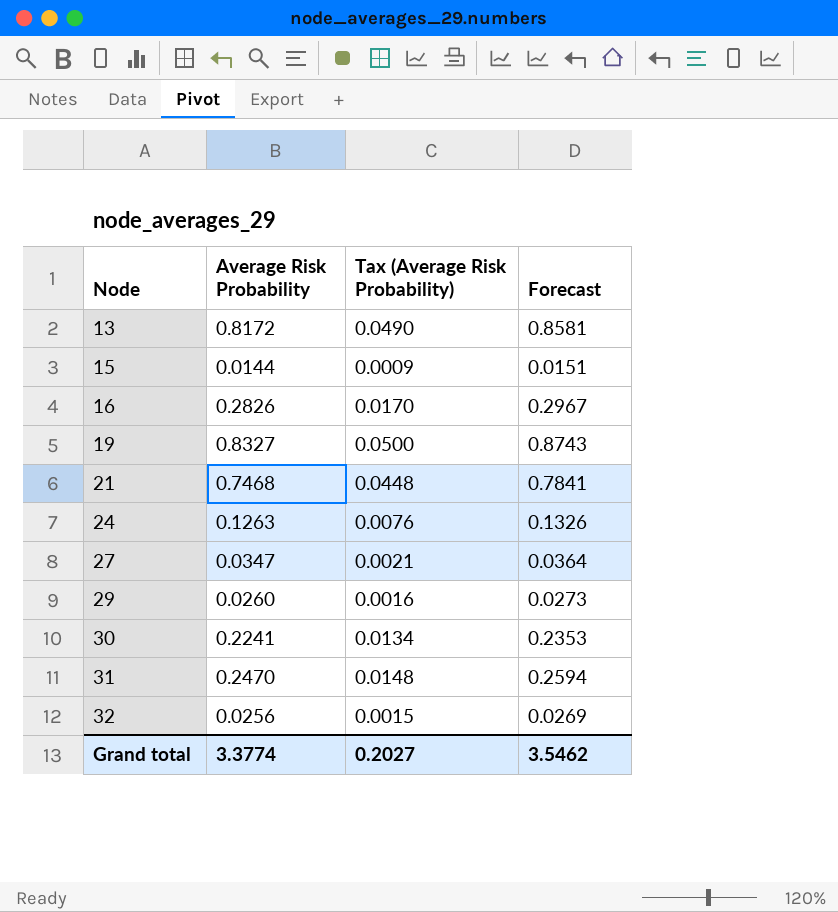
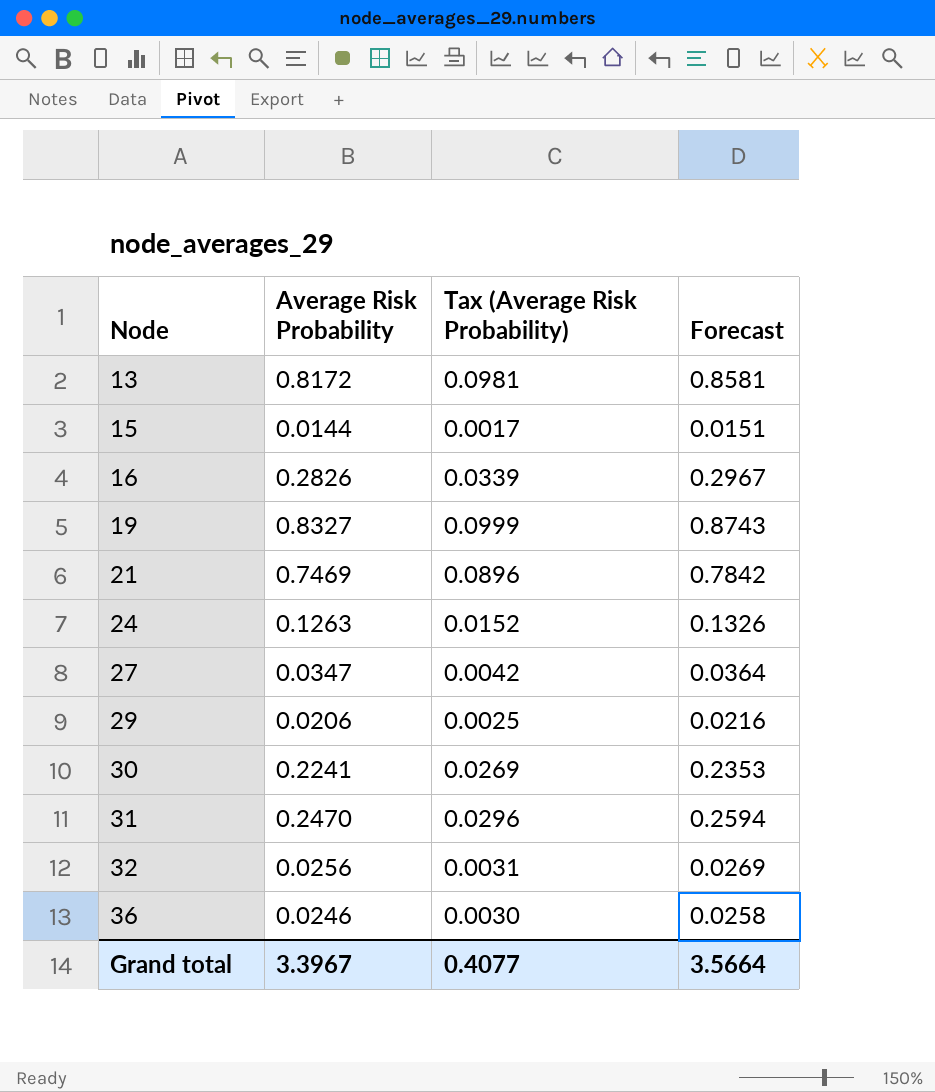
column Tax (Average Risk Probability) | formula: [Average Risk Probability] * 0.06 -> [Average Risk Probability] * 0.12
21 | Average Risk Probability: 0.7468 -> 0.7469
21 | Forecast: 0.7841 -> 0.7842
29 | Average Risk Probability: 0.0260 -> 0.0206
29 | Forecast: 0.0273 -> 0.0216
row 36: none -> 0.0246 | 0.0030 | 0.0258
Grand total | Average Risk Probability: 3.3774 -> 3.3967
Grand total | Tax (Average Risk Probability): 0.2027 -> 0.4077
Grand total | Forecast: 3.5462 -> 3.5664

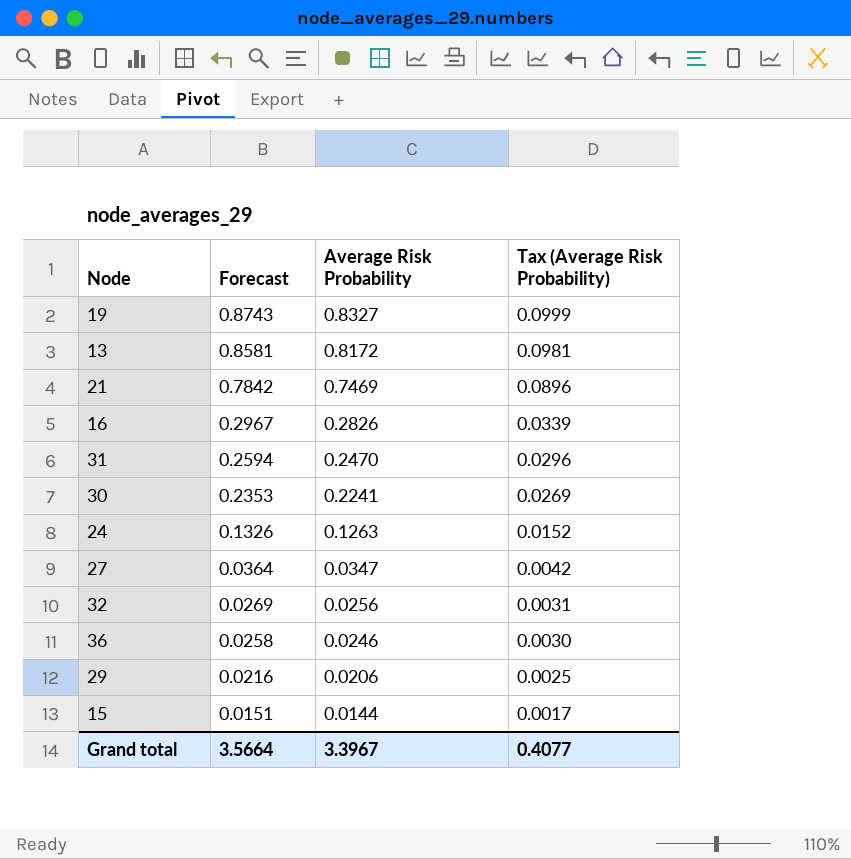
row order: Node ascending -> Forecast descending
column Forecast | position: 4 -> 2

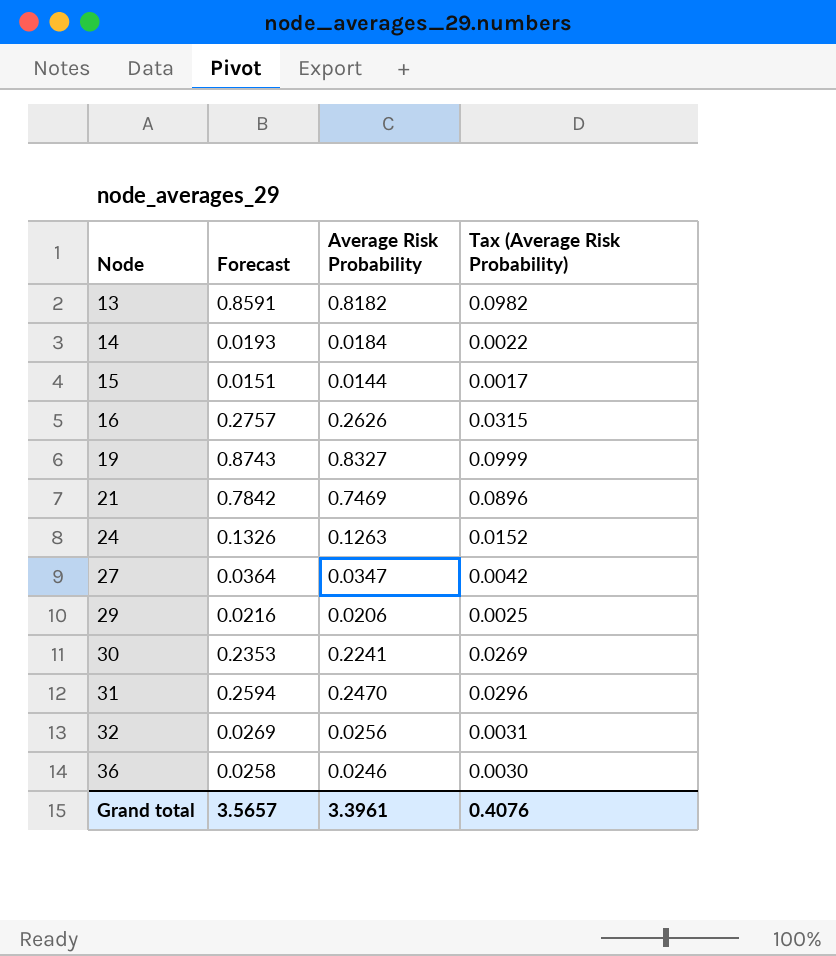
row order: Forecast descending -> Node ascending
13 | Forecast: 0.8581 -> 0.8591
13 | Average Risk Probability: 0.8172 -> 0.8182
13 | Tax (Average Risk Probability): 0.0981 -> 0.0982
row 14: none -> 0.0193 | 0.0184 | 0.0022
16 | Forecast: 0.2967 -> 0.2757
16 | Average Risk Probability: 0.2826 -> 0.2626
16 | Tax (Average Risk Probability): 0.0339 -> 0.0315
Grand total | Forecast: 3.5664 -> 3.5657
Grand total | Average Risk Probability: 3.3967 -> 3.3961
Grand total | Tax (Average Risk Probability): 0.4077 -> 0.4076

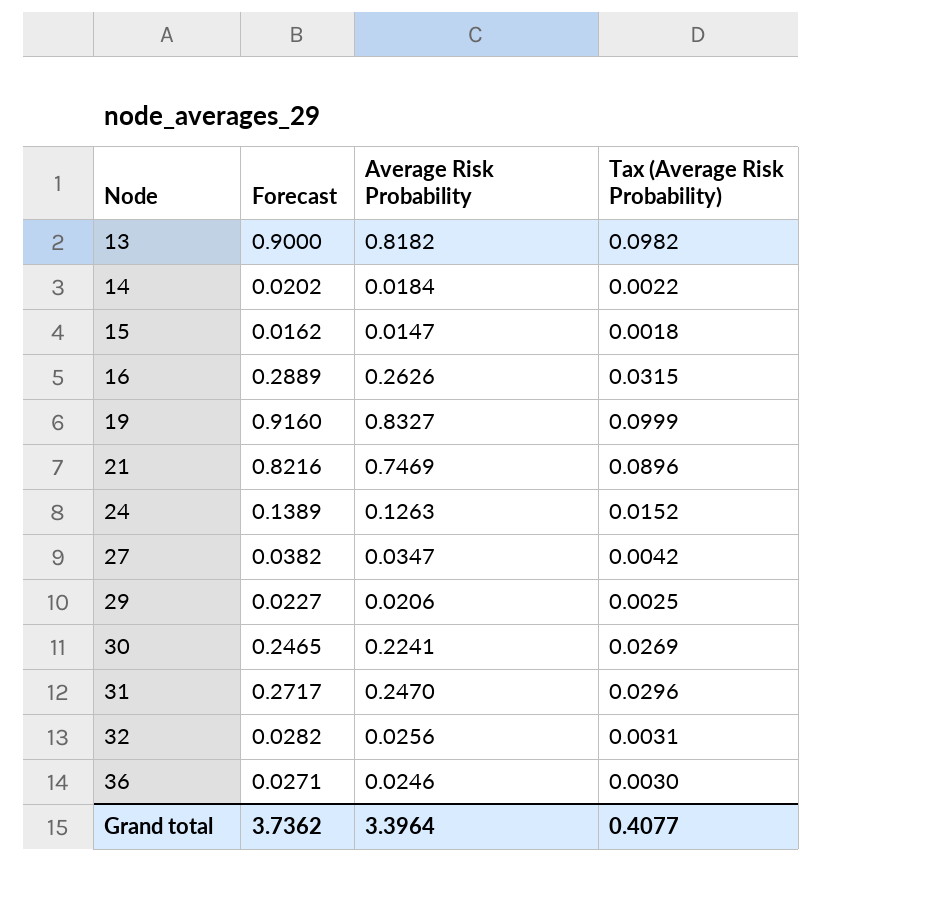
column Forecast | formula: [Average Risk Probability] * 1.05 -> [Average Risk Probability] * 1.1
15 | Average Risk Probability: 0.0144 -> 0.0147
15 | Tax (Average Risk Probability): 0.0017 -> 0.0018
Grand total | Forecast: 3.5657 -> 3.7362
Grand total | Average Risk Probability: 3.3961 -> 3.3964
Grand total | Tax (Average Risk Probability): 0.4076 -> 0.4077

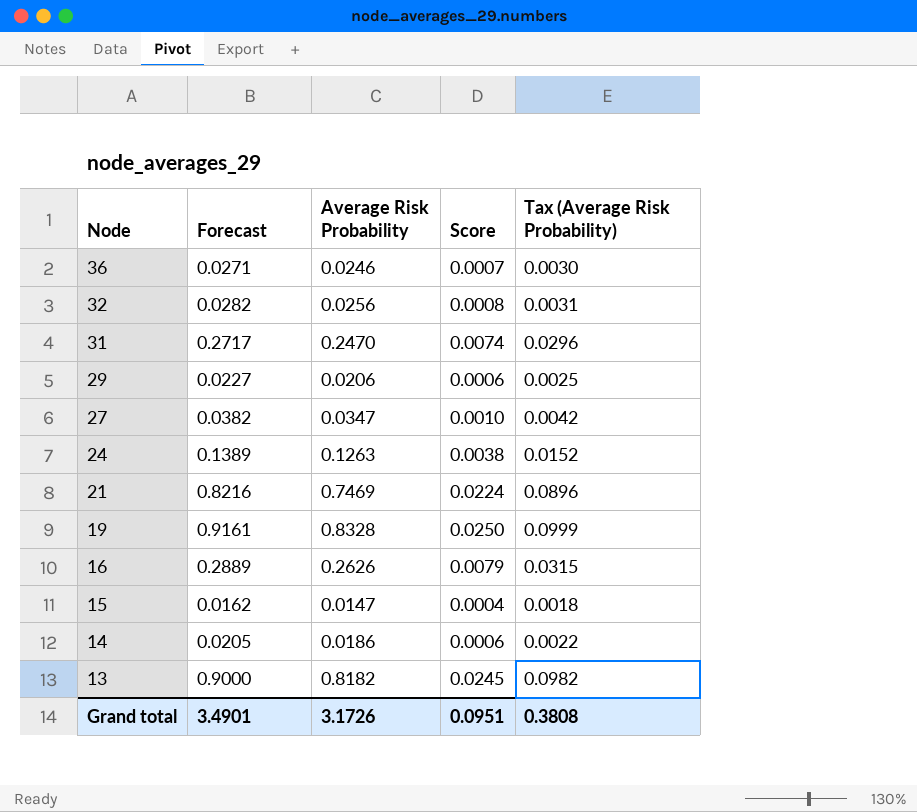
row order: Node ascending -> Node descending
column Score | formula: none -> [Average Risk Probability] * 0.03
row 30: 0.2465 | 0.2241 | 0.0269 -> none
19 | Forecast: 0.9160 -> 0.9161
19 | Average Risk Probability: 0.8327 -> 0.8328
14 | Forecast: 0.0202 -> 0.0205
14 | Average Risk Probability: 0.0184 -> 0.0186
Grand total | Forecast: 3.7362 -> 3.4901
Grand total | Average Risk Probability: 3.3964 -> 3.1726
Grand total | Tax (Average Risk Probability): 0.4077 -> 0.3808

